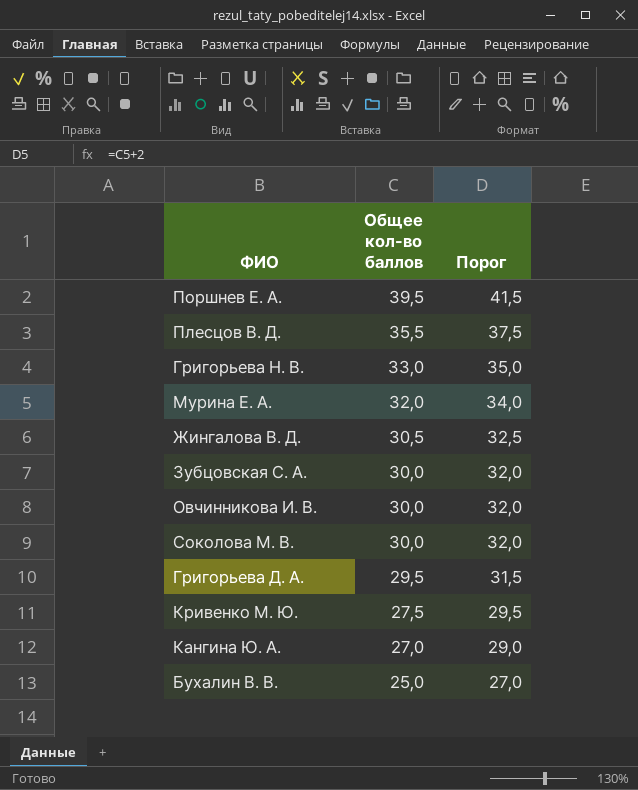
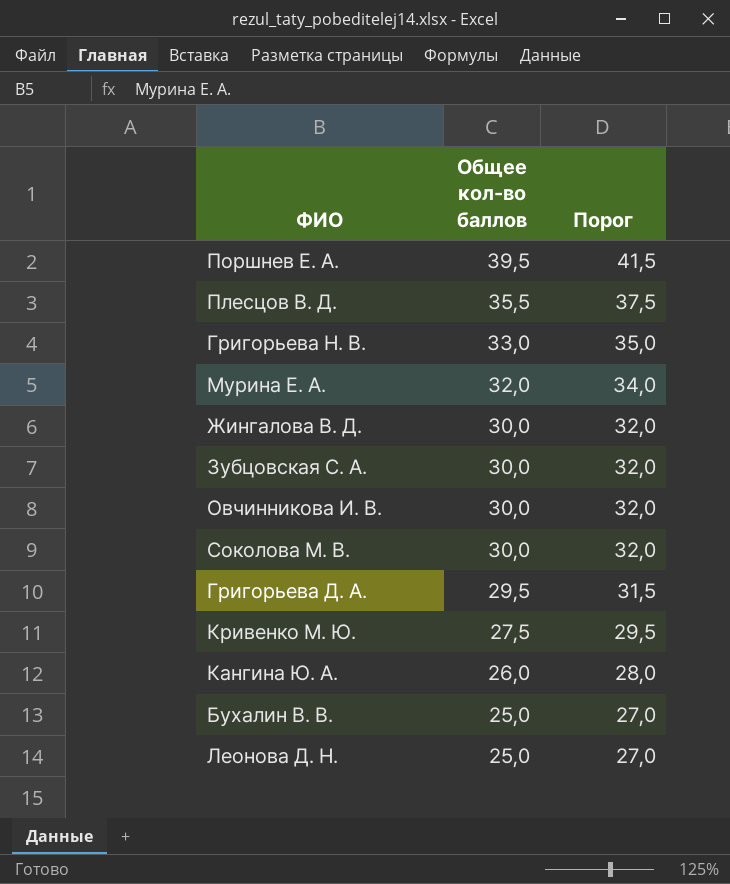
Жингалова В. Д. | Общее кол-во баллов: 30,5 -> 30,0
Жингалова В. Д. | Порог: 32,5 -> 32,0
Кангина Ю. А. | Общее кол-во баллов: 27,0 -> 26,0
Кангина Ю. А. | Порог: 29,0 -> 28,0
row Леонова Д. Н.: none -> 25,0 | 27,0

